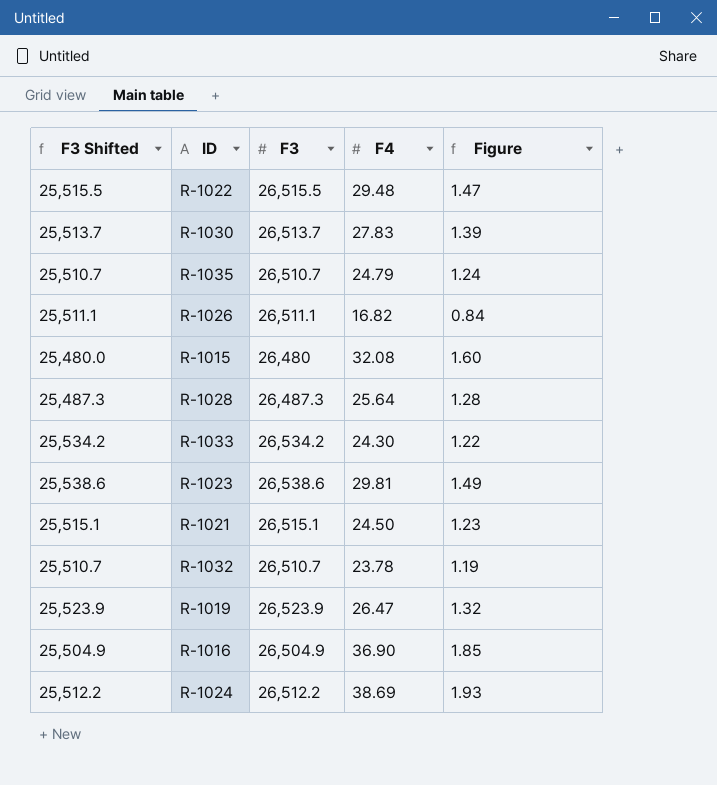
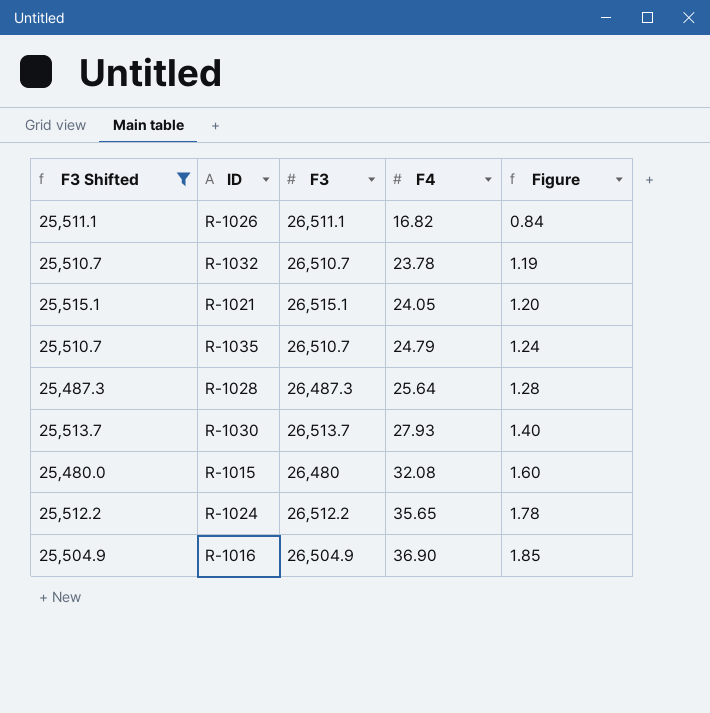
filter: none -> F3 Shifted <= 25,515.1
row order: none -> F4 ascending
R-1021 | F4: 24.50 -> 24.05
R-1021 | Figure: 1.23 -> 1.20
R-1030 | F4: 27.83 -> 27.93
R-1030 | Figure: 1.39 -> 1.40
R-1024 | F4: 38.69 -> 35.65
R-1024 | Figure: 1.93 -> 1.78

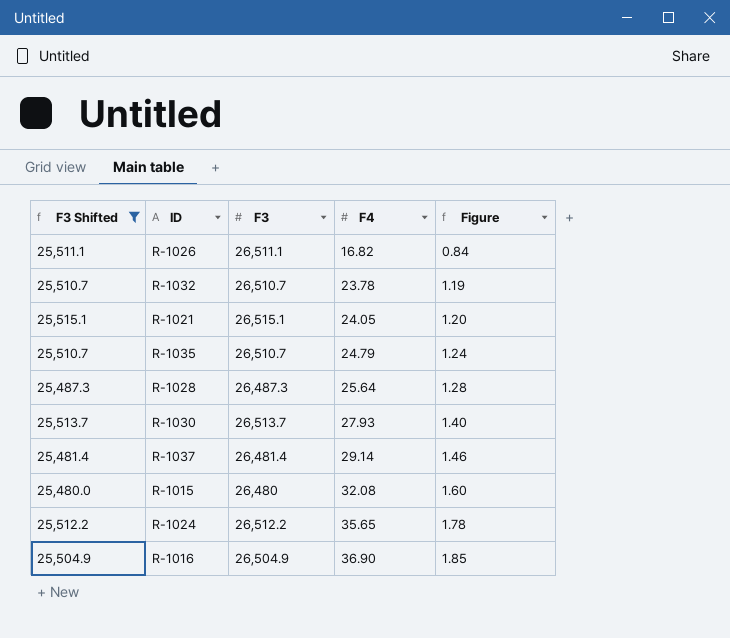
row R-1037: none -> 25,481.4 | 26,481.4 | 29.14 | 1.46

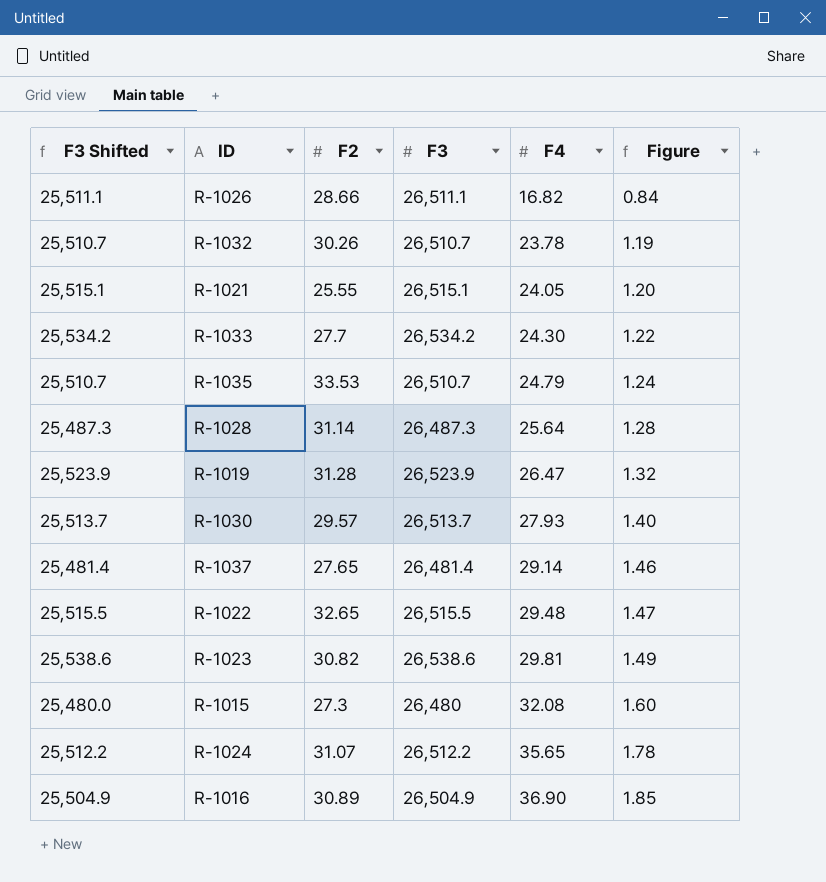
filter: F3 Shifted <= 25,515.1 -> none
column F2 | position: none -> 3

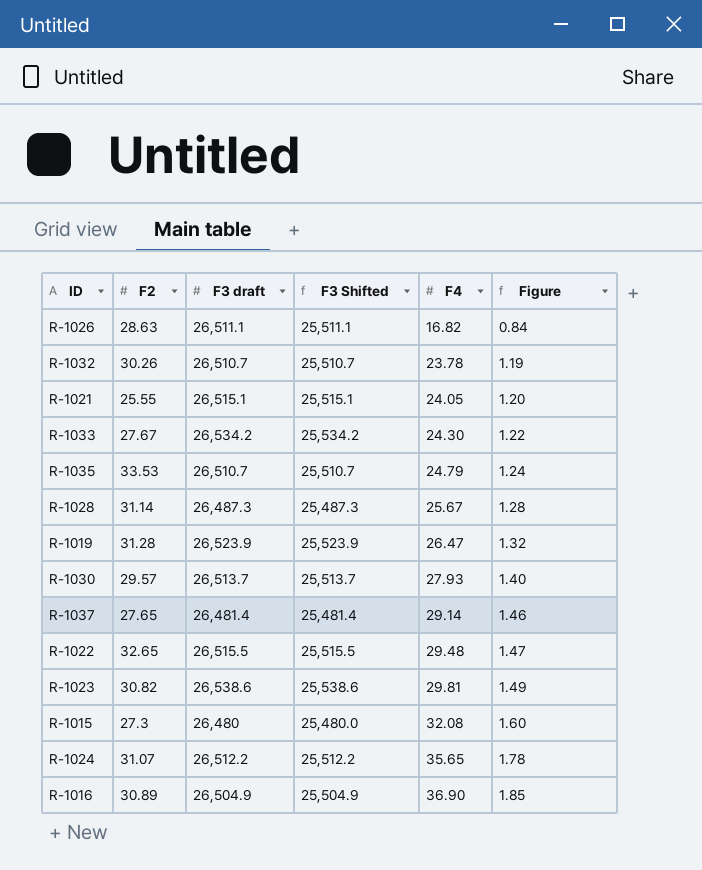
column name: F3 -> F3 draft
column F3 Shifted | position: 1 -> 4
R-1026 | F2: 28.66 -> 28.63
R-1033 | F2: 27.7 -> 27.67
R-1028 | F4: 25.64 -> 25.67

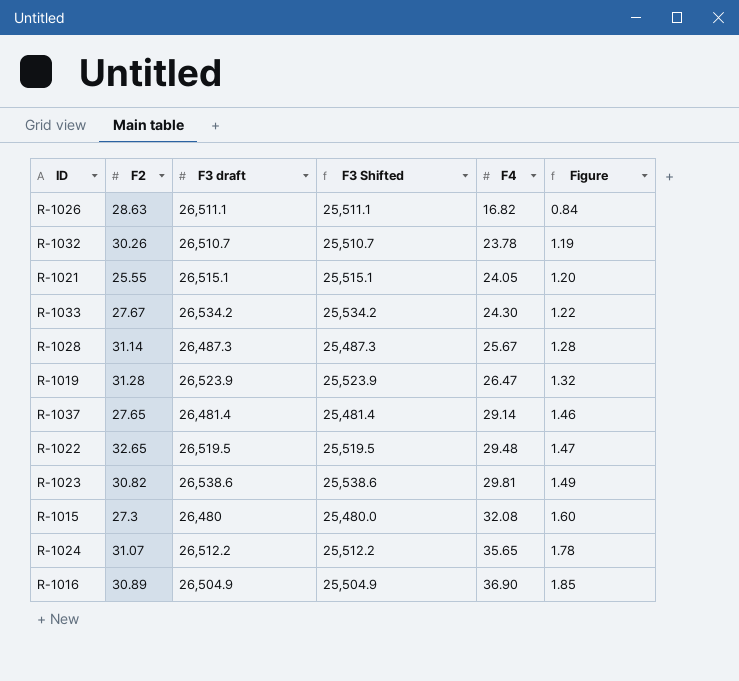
row R-1035: 33.53 | 26,510.7 | 25,510.7 | 24.79 | 1.24 -> none
row R-1030: 29.57 | 26,513.7 | 25,513.7 | 27.93 | 1.40 -> none
R-1022 | F3 draft: 26,515.5 -> 26,519.5
R-1022 | F3 Shifted: 25,515.5 -> 25,519.5

